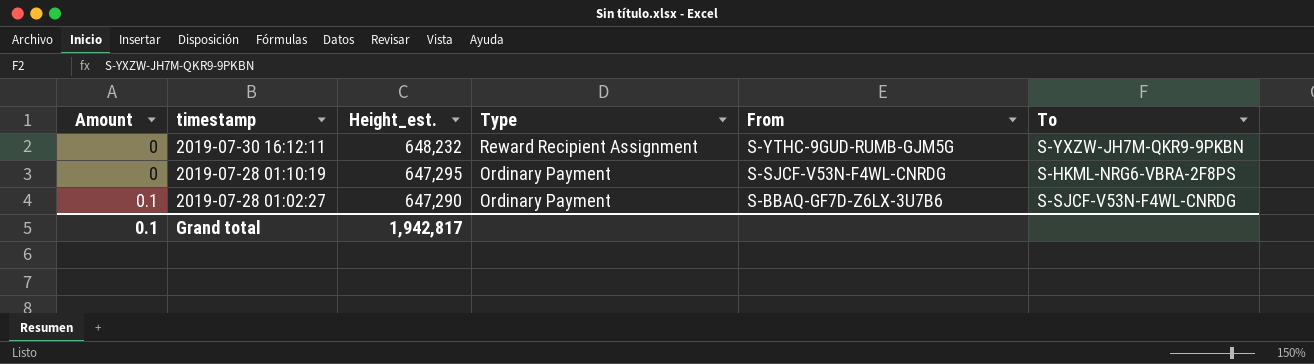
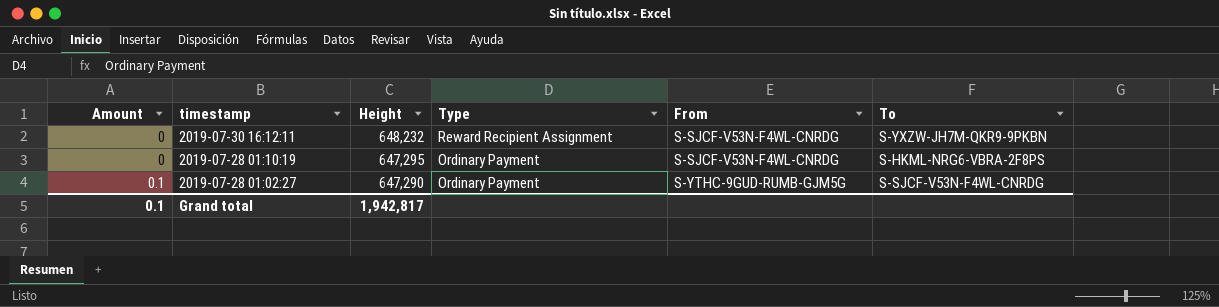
column name: Height_est. -> Height
2019-07-30 16:12:11 | From: S-YTHC-9GUD-RUMB-GJM5G -> S-SJCF-V53N-F4WL-CNRDG
2019-07-28 01:02:27 | From: S-BBAQ-GF7D-Z6LX-3U7B6 -> S-YTHC-9GUD-RUMB-GJM5G

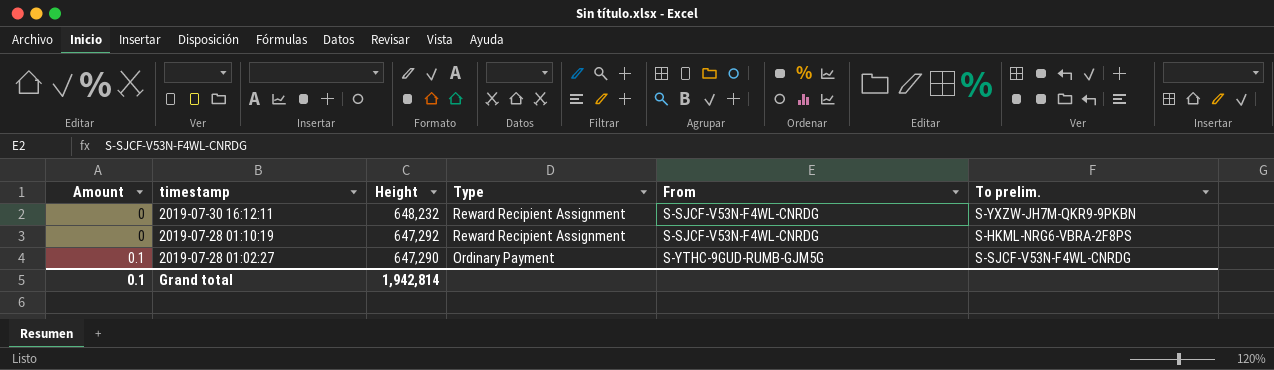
column name: To -> To prelim.
2019-07-28 01:10:19 | Height: 647,295 -> 647,292
2019-07-28 01:10:19 | Type: Ordinary Payment -> Reward Recipient Assignment
Grand total | Height: 1,942,817 -> 1,942,814

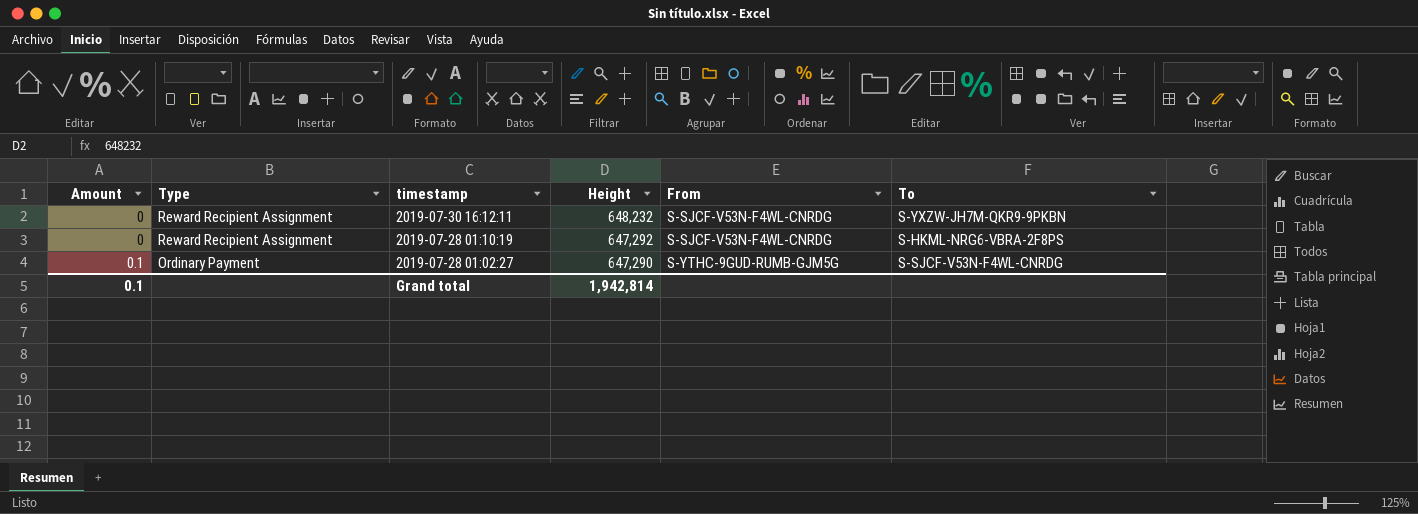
column Type | position: 4 -> 2
column name: To prelim. -> To

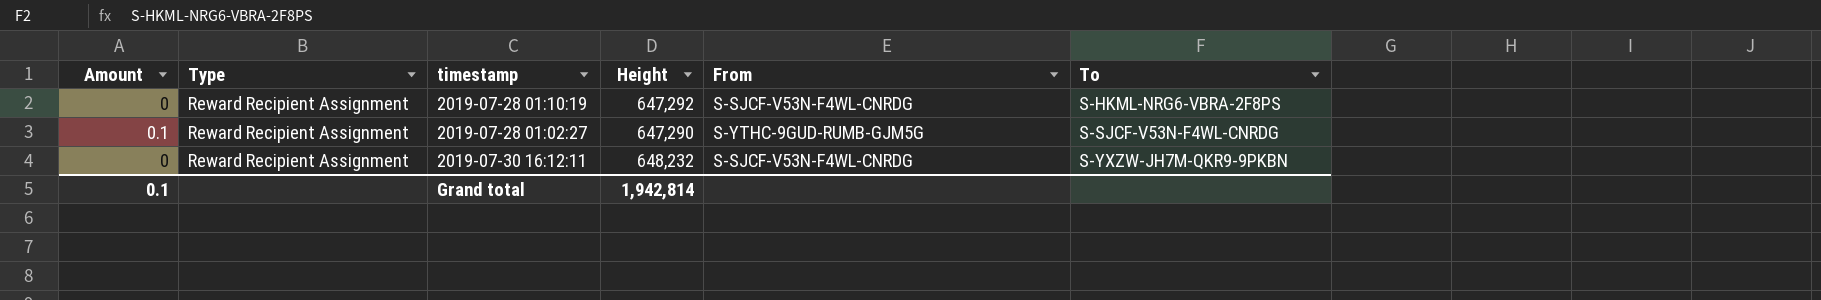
row order: Amount ascending -> To ascending
2019-07-28 01:02:27 | Type: Ordinary Payment -> Reward Recipient Assignment

